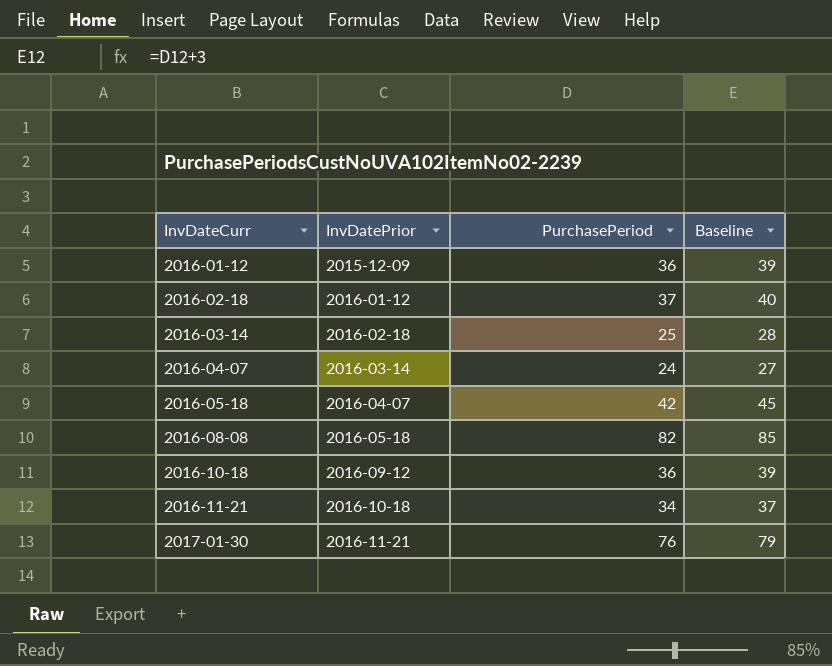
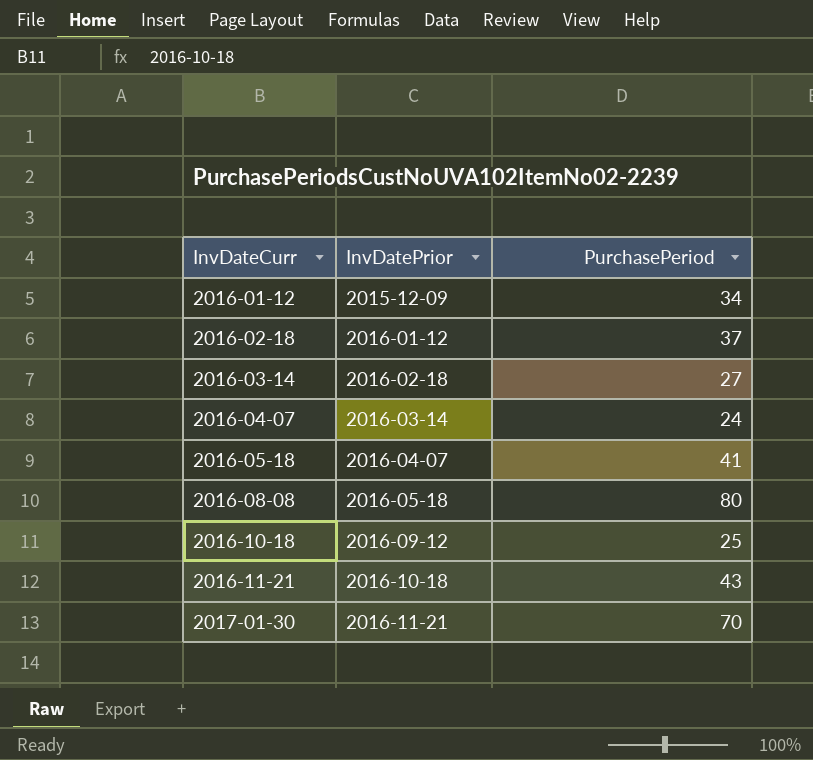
column Baseline | formula: [PurchasePeriod] + 3 -> none
2016-01-12 | PurchasePeriod: 36 -> 34
2016-03-14 | PurchasePeriod: 25 -> 27
2016-05-18 | PurchasePeriod: 42 -> 41
2016-08-08 | PurchasePeriod: 82 -> 80
2016-10-18 | PurchasePeriod: 36 -> 25
2016-11-21 | PurchasePeriod: 34 -> 43
2017-01-30 | PurchasePeriod: 76 -> 70

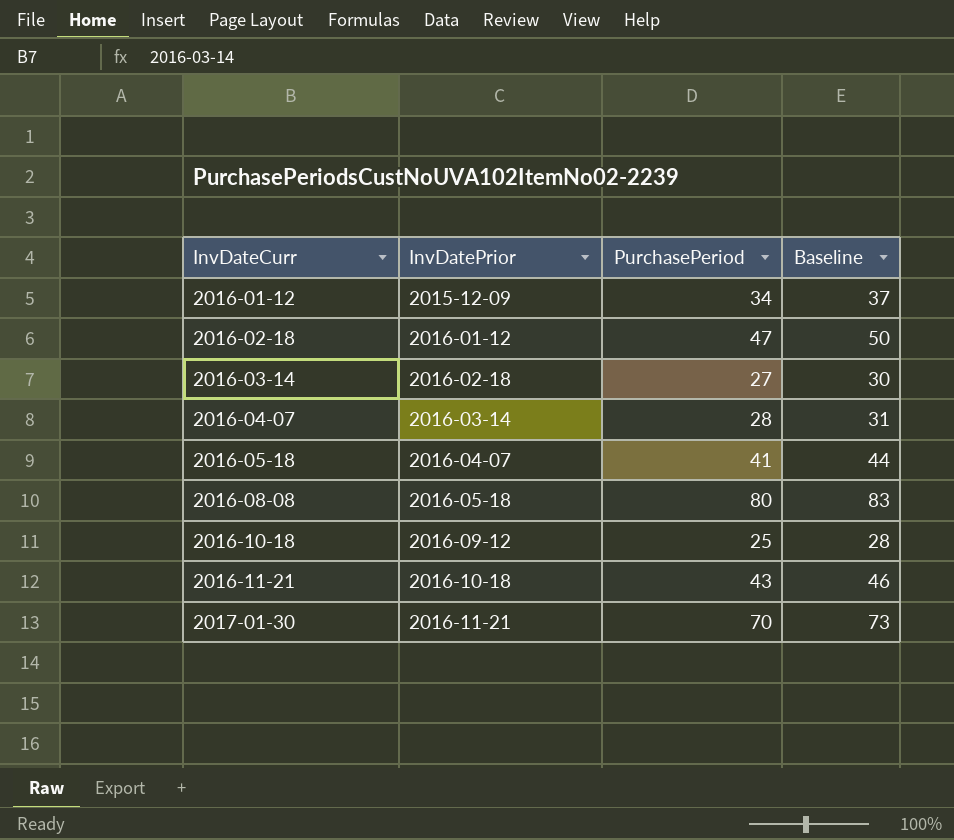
column Baseline | formula: none -> [PurchasePeriod] + 3
2016-02-18 | PurchasePeriod: 37 -> 47
2016-04-07 | PurchasePeriod: 24 -> 28

